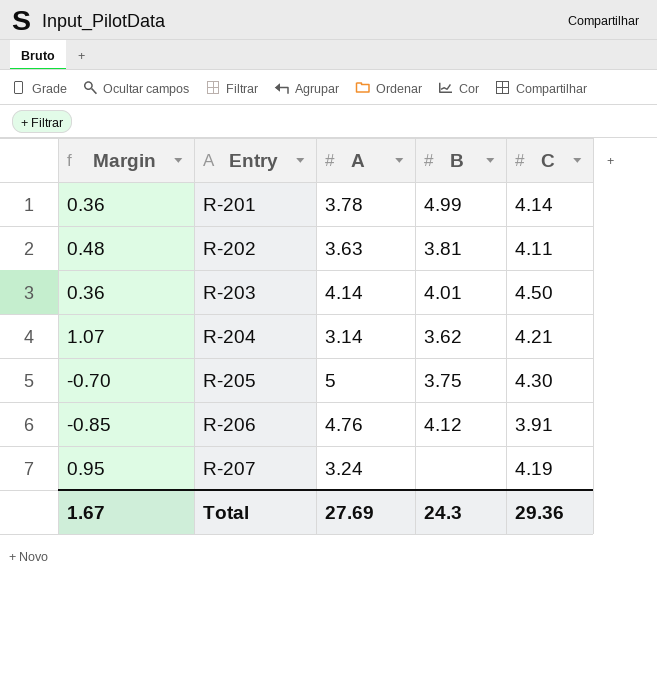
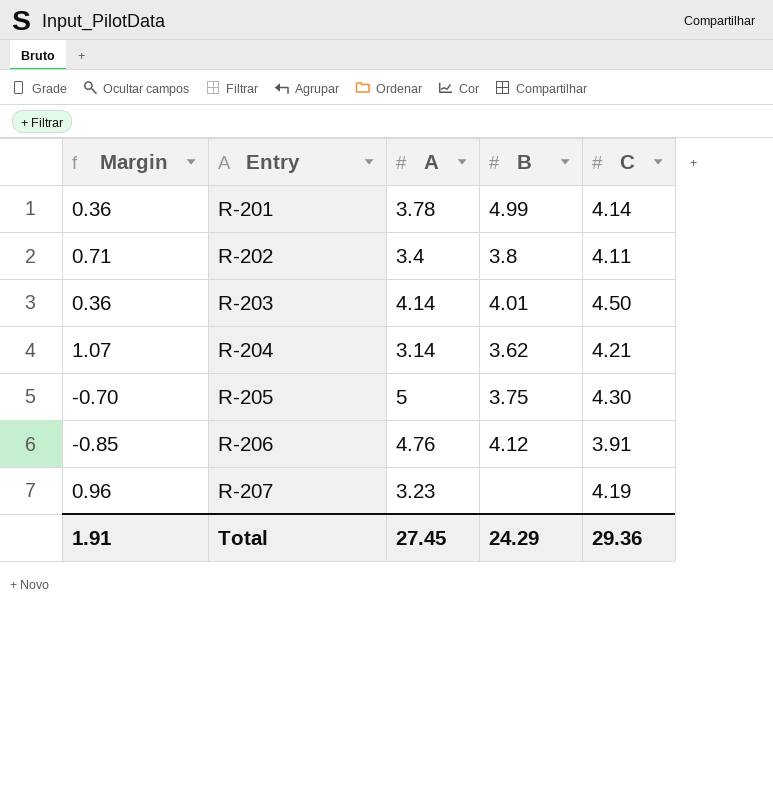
R-202 | Margin: 0.48 -> 0.71
R-202 | A: 3.63 -> 3.4
R-202 | B: 3.81 -> 3.8
R-207 | Margin: 0.95 -> 0.96
R-207 | A: 3.24 -> 3.23
Total | Margin: 1.67 -> 1.91
Total | A: 27.69 -> 27.45
Total | B: 24.3 -> 24.29

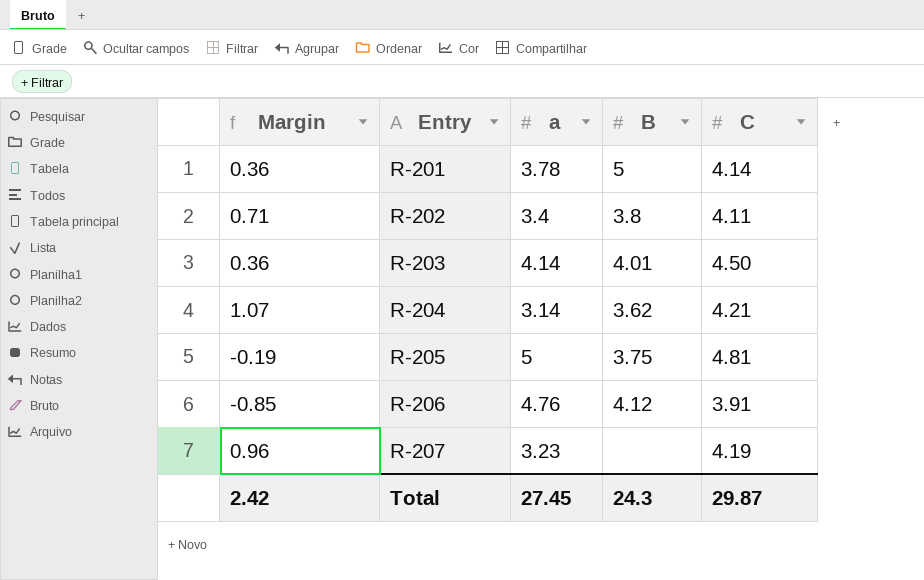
column name: A -> a
R-201 | B: 4.99 -> 5
R-205 | Margin: -0.70 -> -0.19
R-205 | C: 4.30 -> 4.81
Total | Margin: 1.91 -> 2.42
Total | B: 24.29 -> 24.3
Total | C: 29.36 -> 29.87

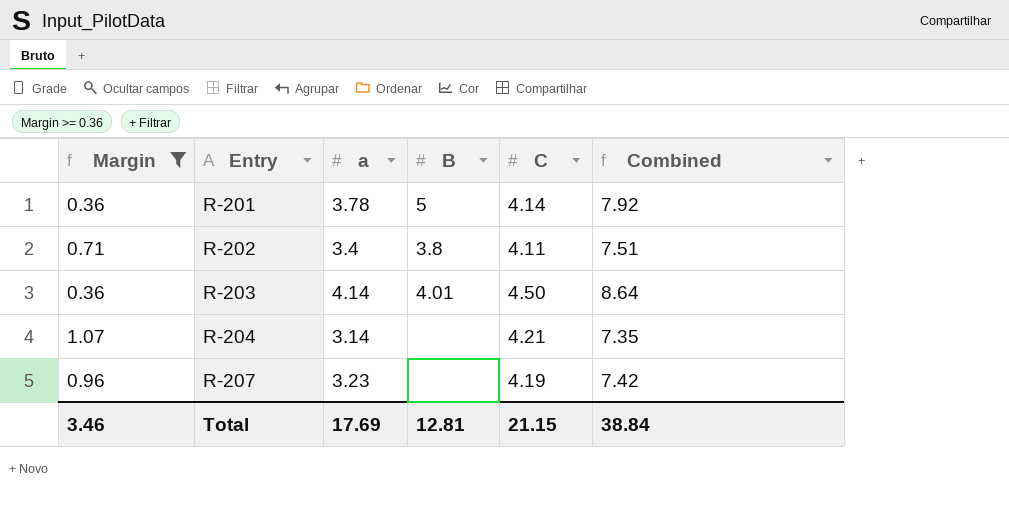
filter: none -> Margin >= 0.36
column Combined | formula: none -> [a] + [C]
R-204 | B: 3.62 -> none
Total | Margin: 2.42 -> 3.46
Total | a: 27.45 -> 17.69
Total | B: 24.3 -> 12.81
Total | C: 29.87 -> 21.15

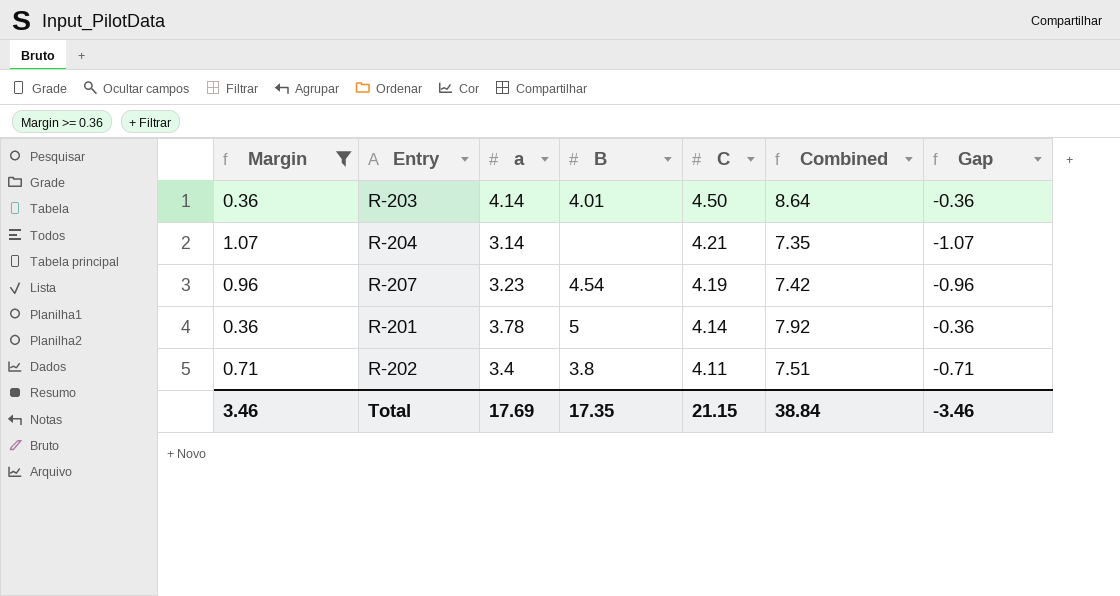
row order: Entry ascending -> C descending
column Gap | formula: none -> [a] - [C]
R-207 | B: none -> 4.54
Total | B: 12.81 -> 17.35

